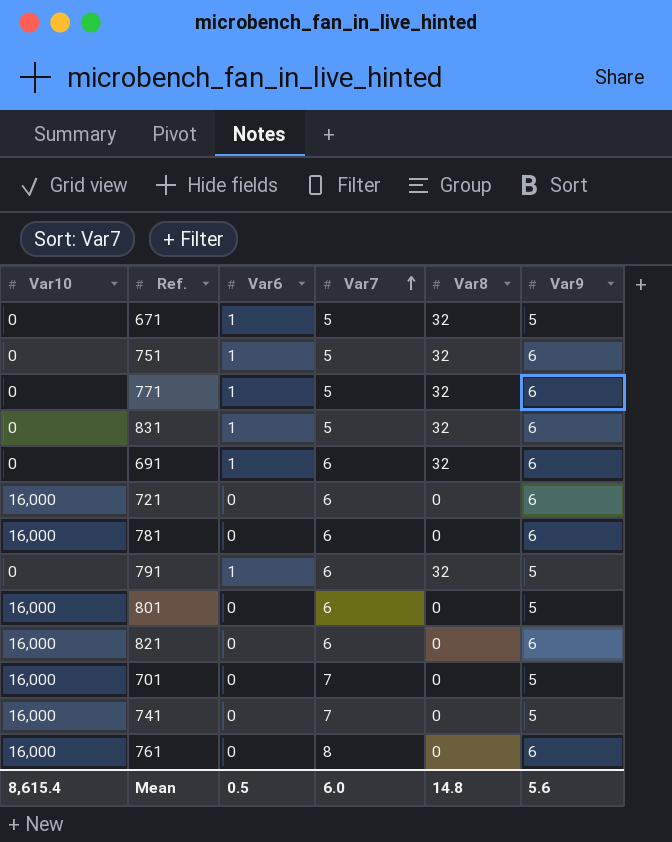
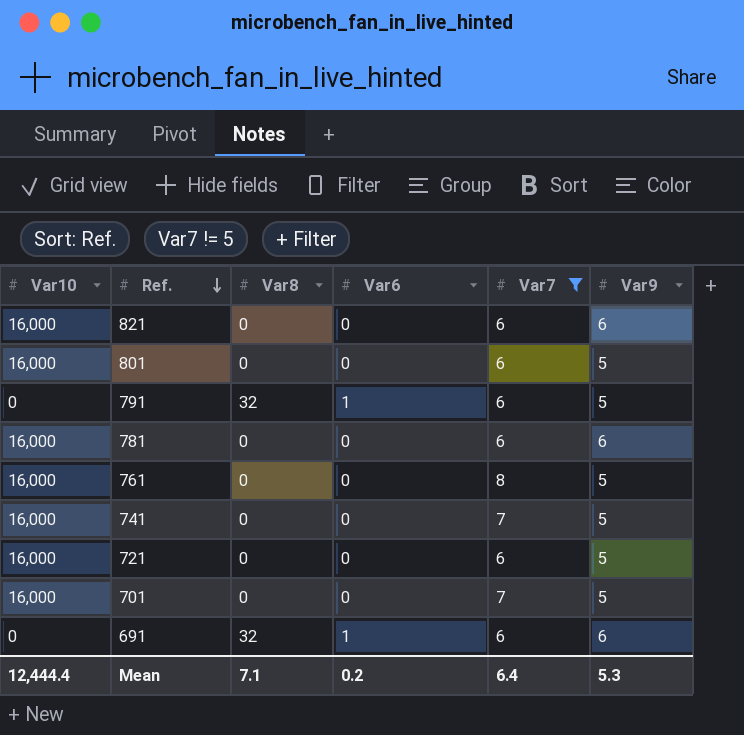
filter: none -> Var7 != 5
row order: Var7 ascending -> Ref. descending
column Var8 | position: 5 -> 3
761 | Var9: 6 -> 5
721 | Var9: 6 -> 5
Mean | Var10: 8,615.4 -> 12,444.4
Mean | Var8: 14.8 -> 7.1
Mean | Var6: 0.5 -> 0.2
Mean | Var7: 6.0 -> 6.4
Mean | Var9: 5.6 -> 5.3

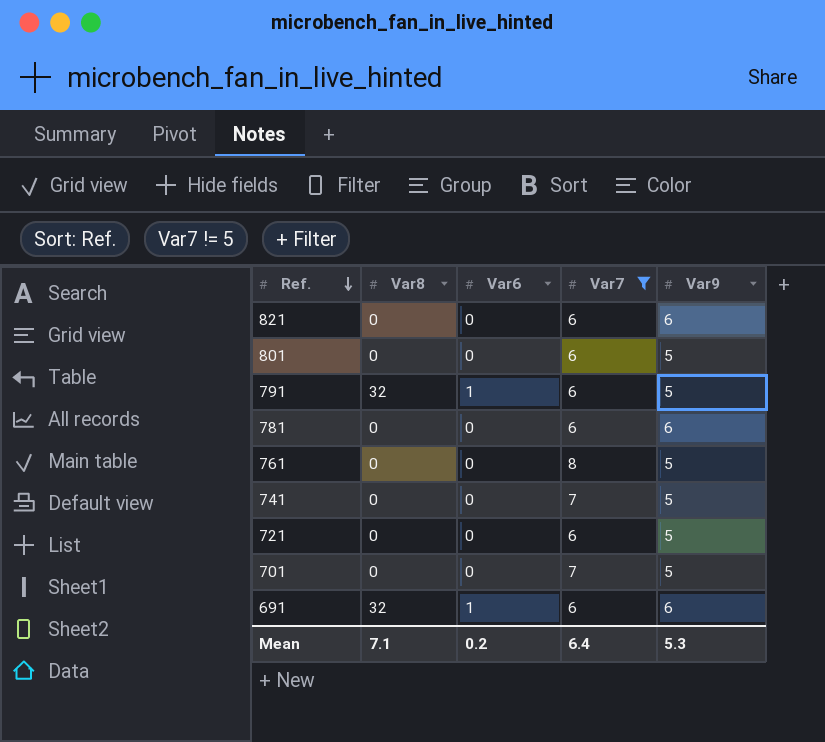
column Var10 | position: 1 -> none

